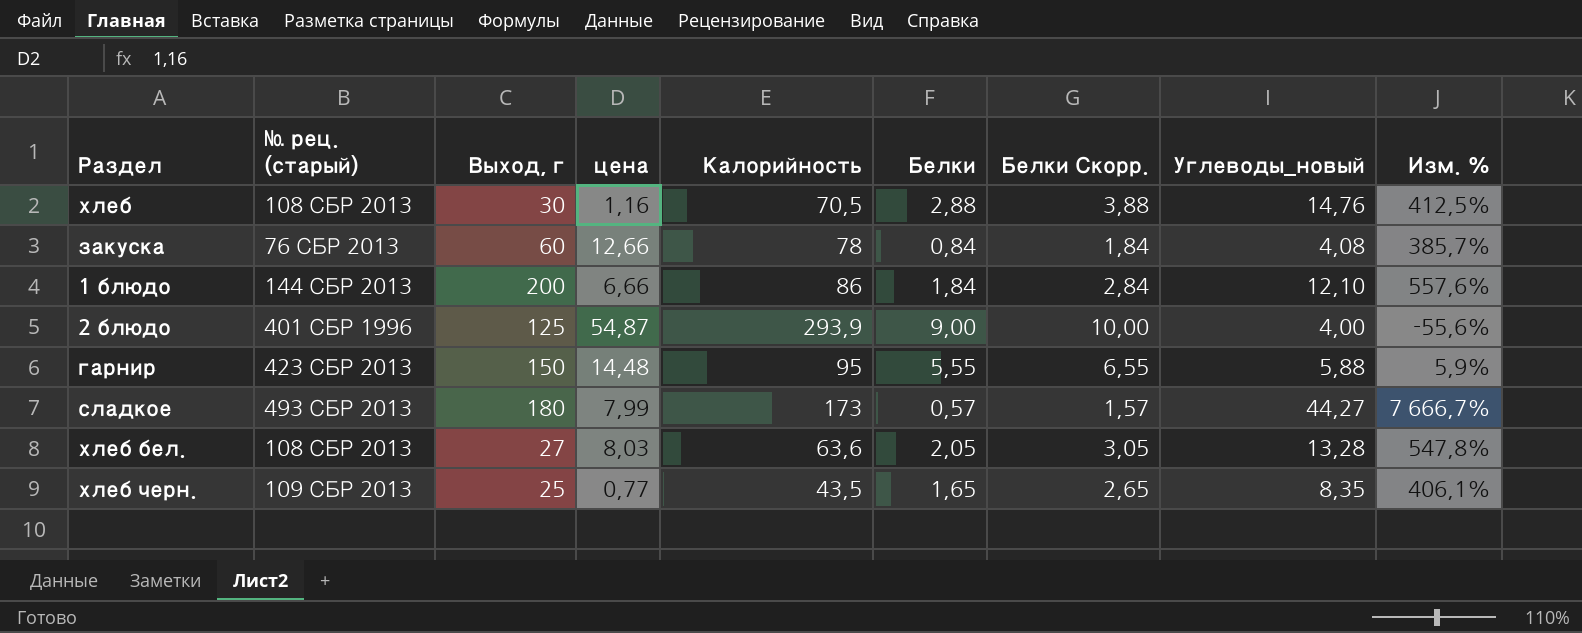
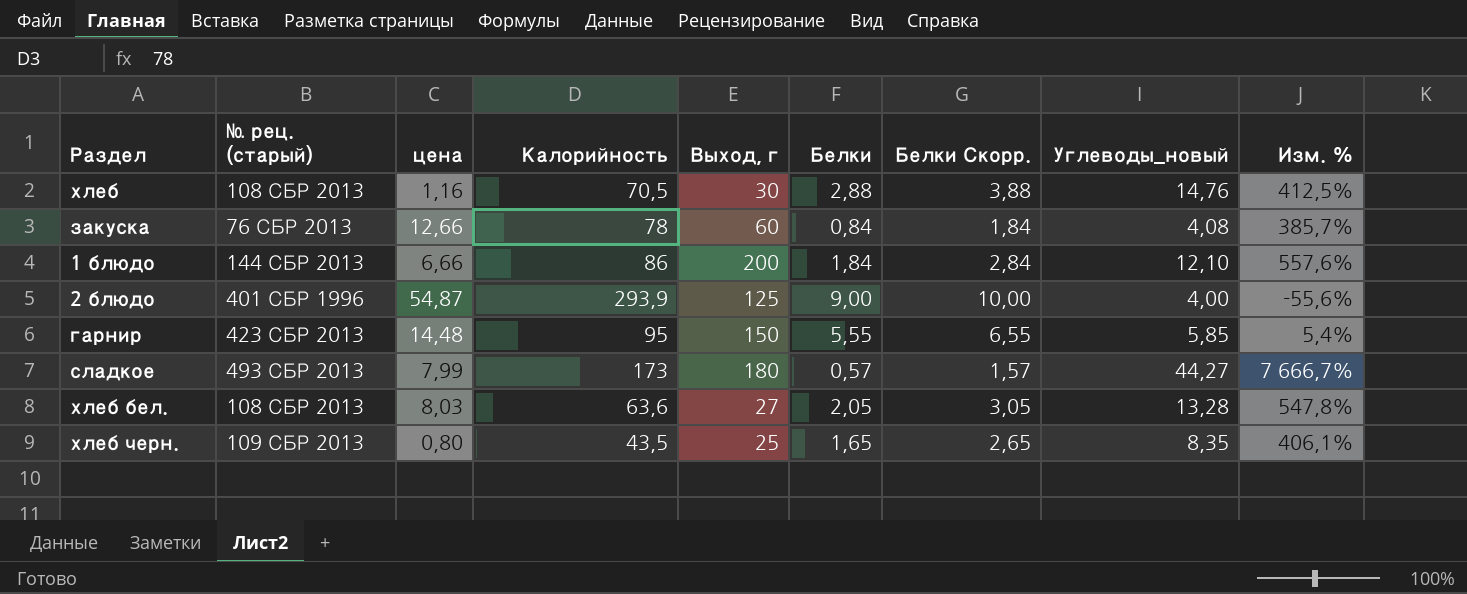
column Выход, г | position: 3 -> 5
гарнир | Углеводы_новый: 5,88 -> 5,85
гарнир | Изм. %: 5,9% -> 5,4%
хлеб черн. | цена: 0,77 -> 0,80

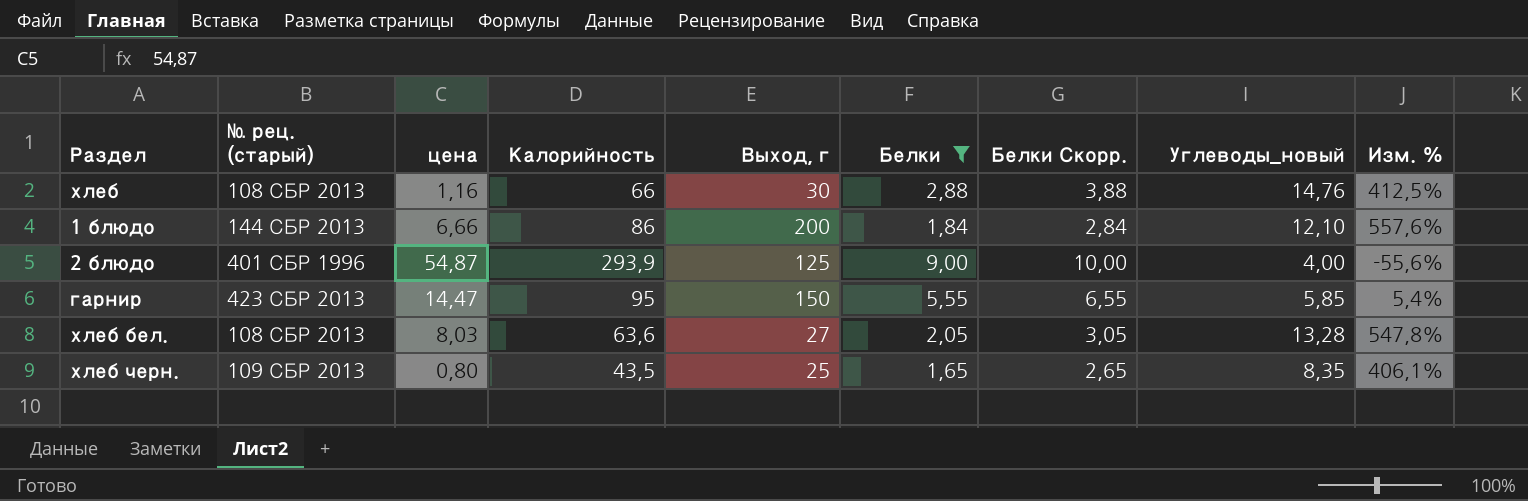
filter: none -> Белки >= 1,65
хлеб | Калорийность: 70,5 -> 66
гарнир | цена: 14,48 -> 14,47

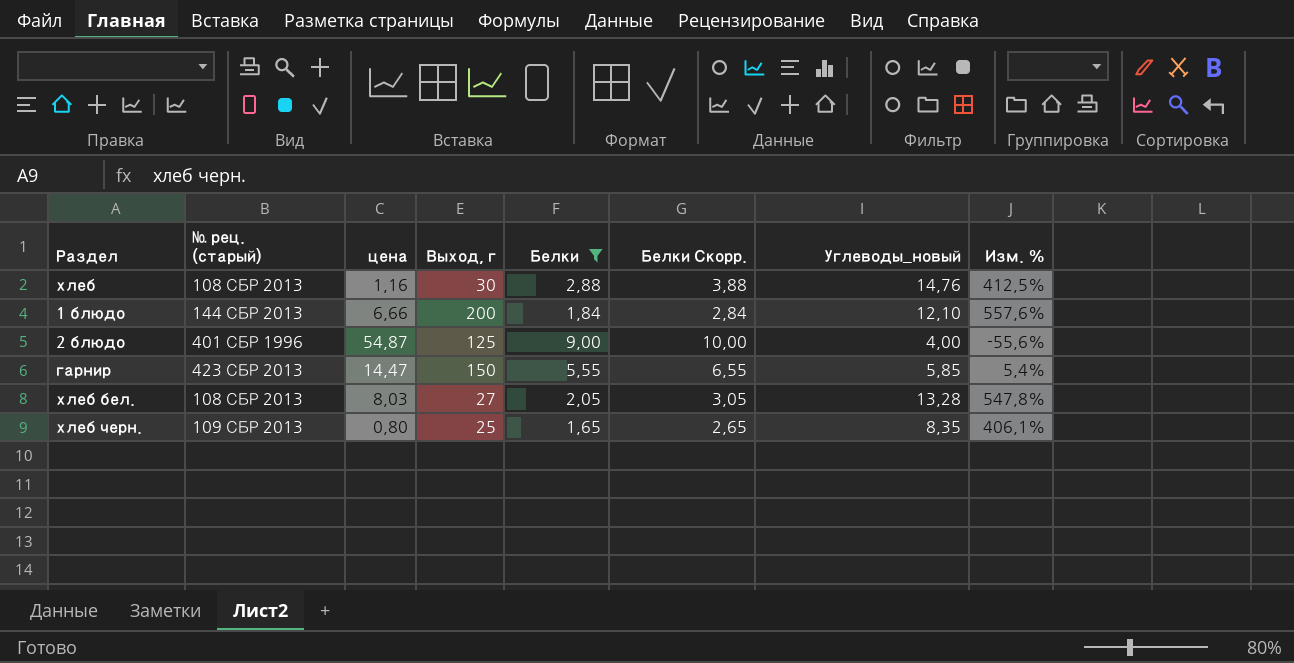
column Калорийность | position: 4 -> none

